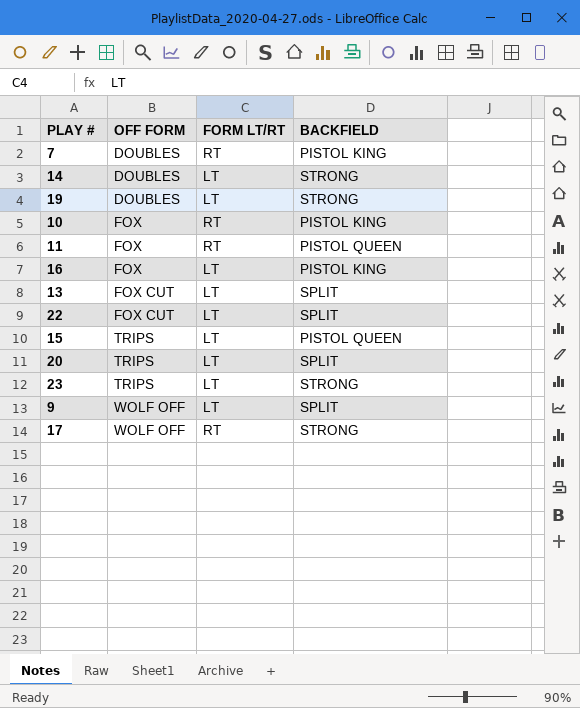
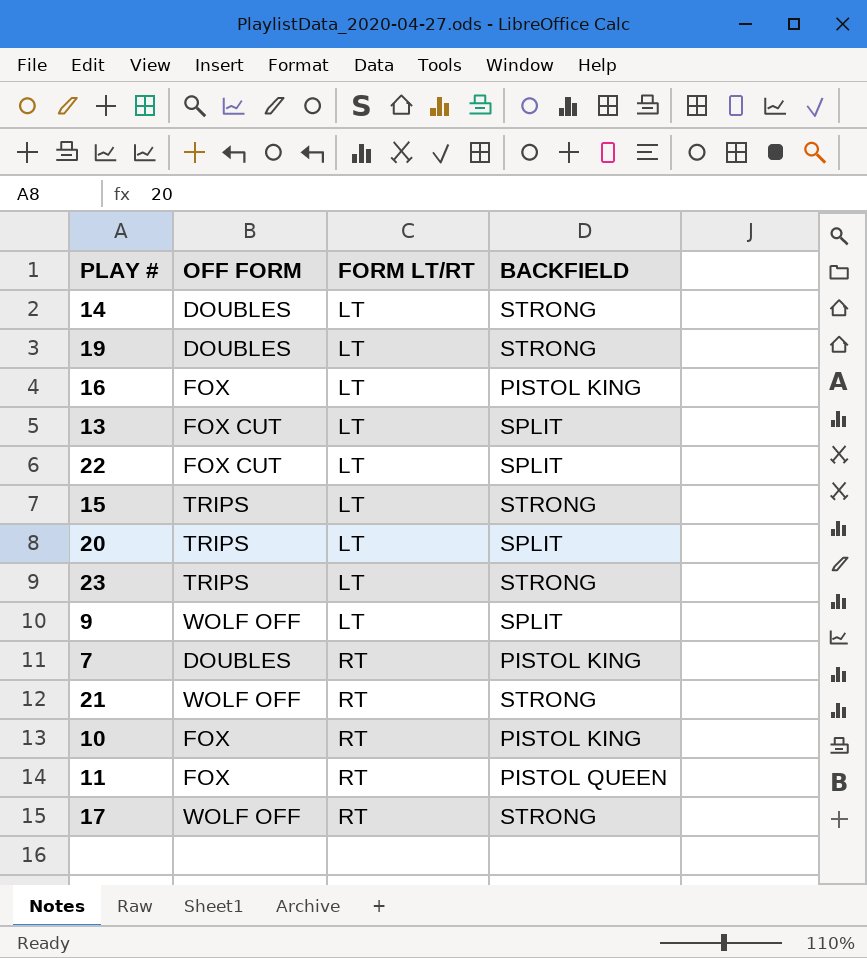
row order: OFF FORM ascending -> FORM LT/RT ascending
15 | BACKFIELD: PISTOL QUEEN -> STRONG
row 21: none -> WOLF OFF | RT | STRONG

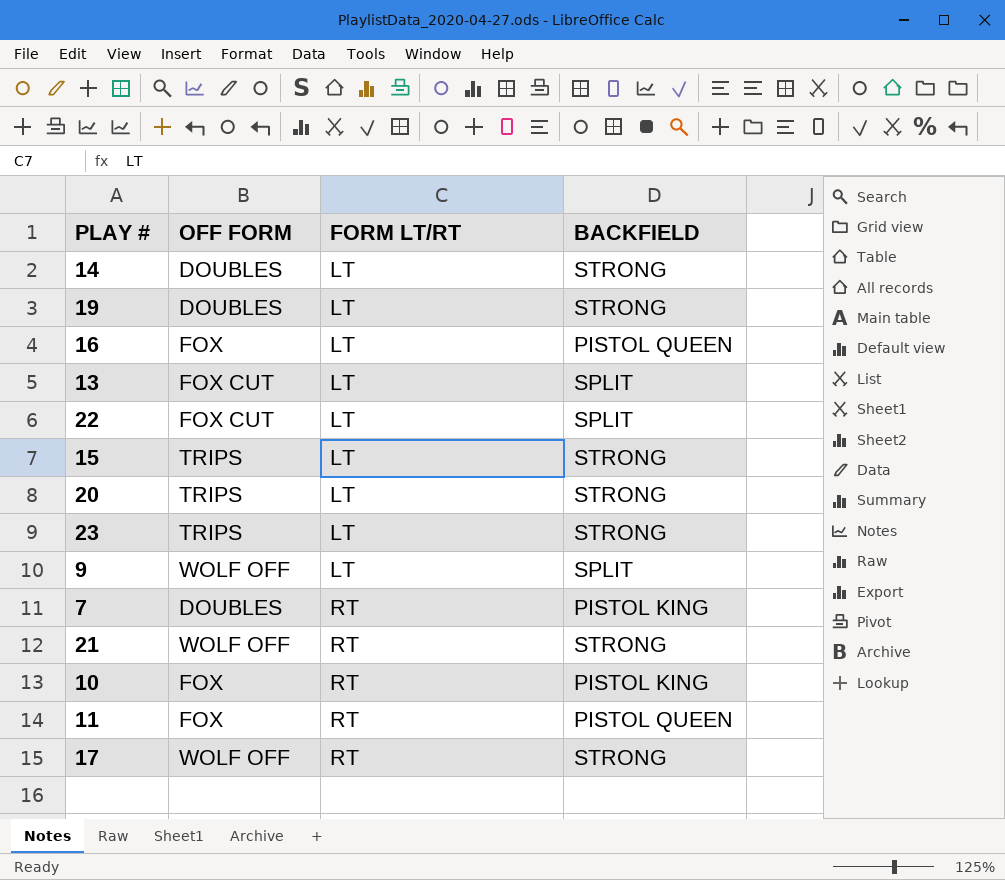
16 | BACKFIELD: PISTOL KING -> PISTOL QUEEN
20 | BACKFIELD: SPLIT -> STRONG

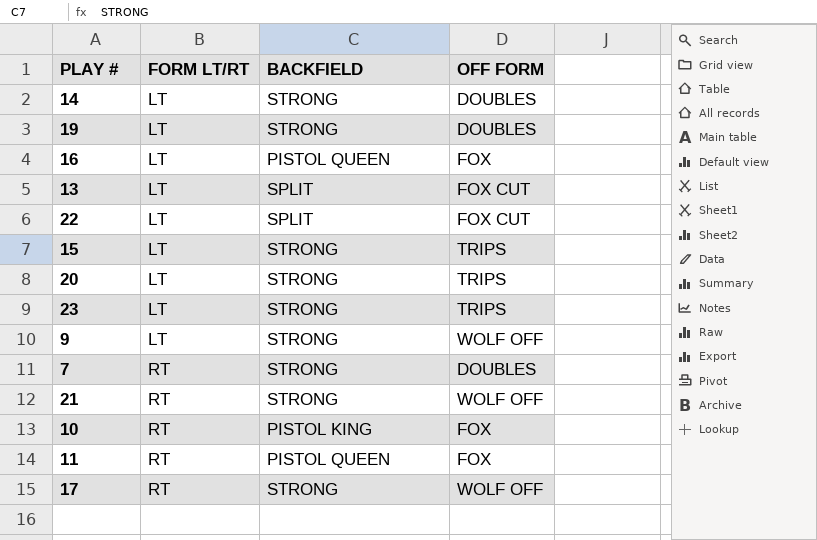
column OFF FORM | position: 2 -> 4
9 | BACKFIELD: SPLIT -> STRONG
7 | BACKFIELD: PISTOL KING -> STRONG

